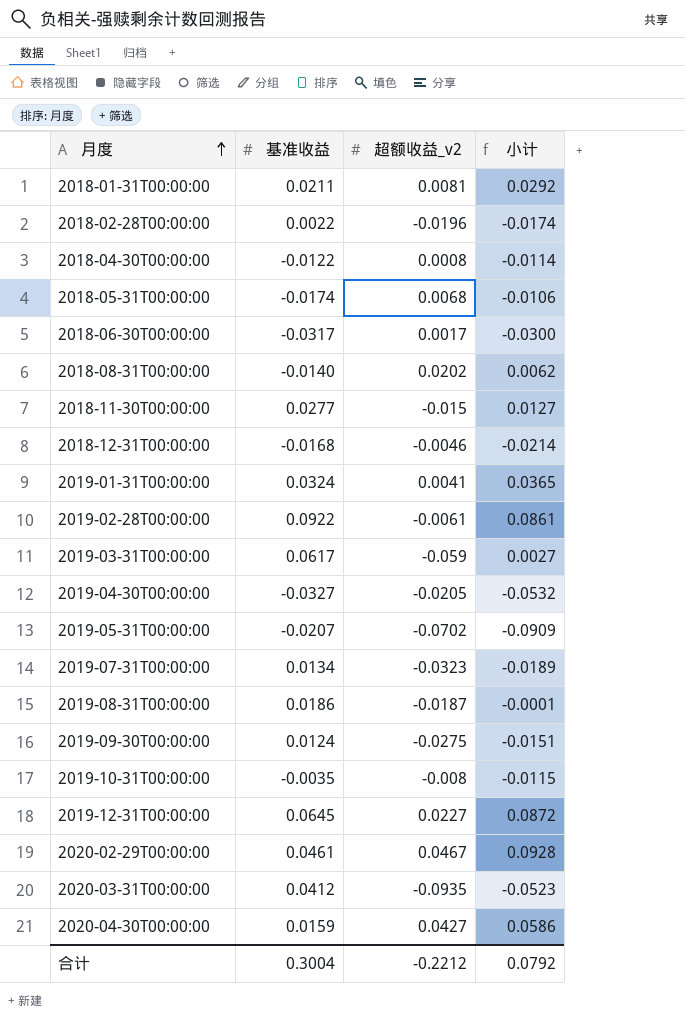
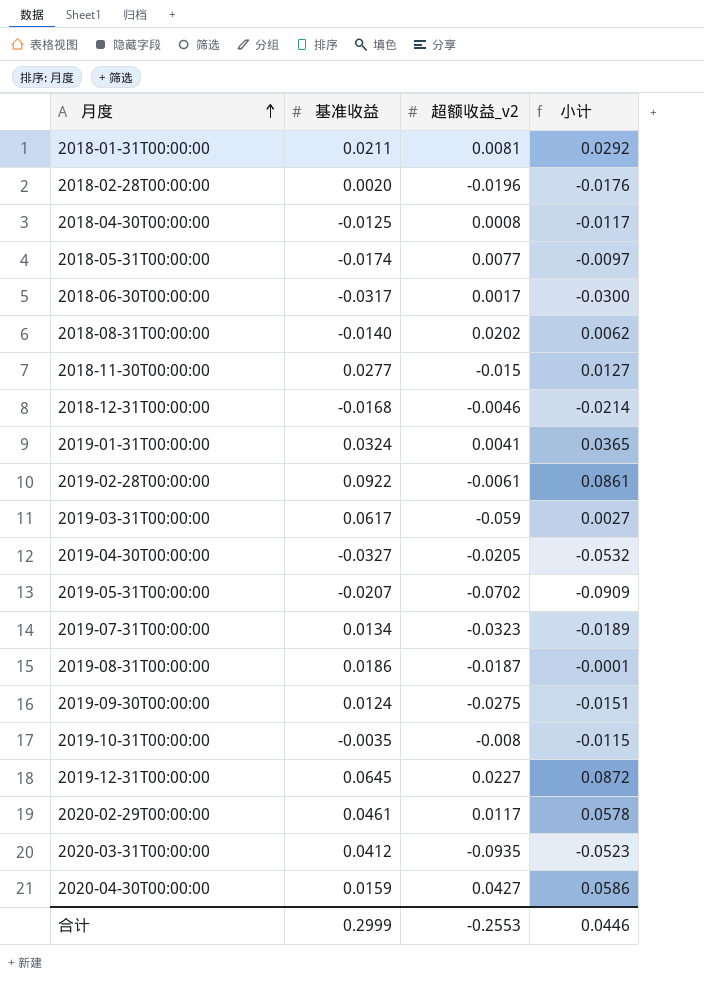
2018-02-28T00:00:00 | 基准收益: 0.0022 -> 0.0020
2018-02-28T00:00:00 | 小计: -0.0174 -> -0.0176
2018-04-30T00:00:00 | 基准收益: -0.0122 -> -0.0125
2018-04-30T00:00:00 | 小计: -0.0114 -> -0.0117
2018-05-31T00:00:00 | 超额收益_v2: 0.0068 -> 0.0077
2018-05-31T00:00:00 | 小计: -0.0106 -> -0.0097
2020-02-29T00:00:00 | 超额收益_v2: 0.0467 -> 0.0117
2020-02-29T00:00:00 | 小计: 0.0928 -> 0.0578
合计 | 基准收益: 0.3004 -> 0.2999
合计 | 超额收益_v2: -0.2212 -> -0.2553
合计 | 小计: 0.0792 -> 0.0446

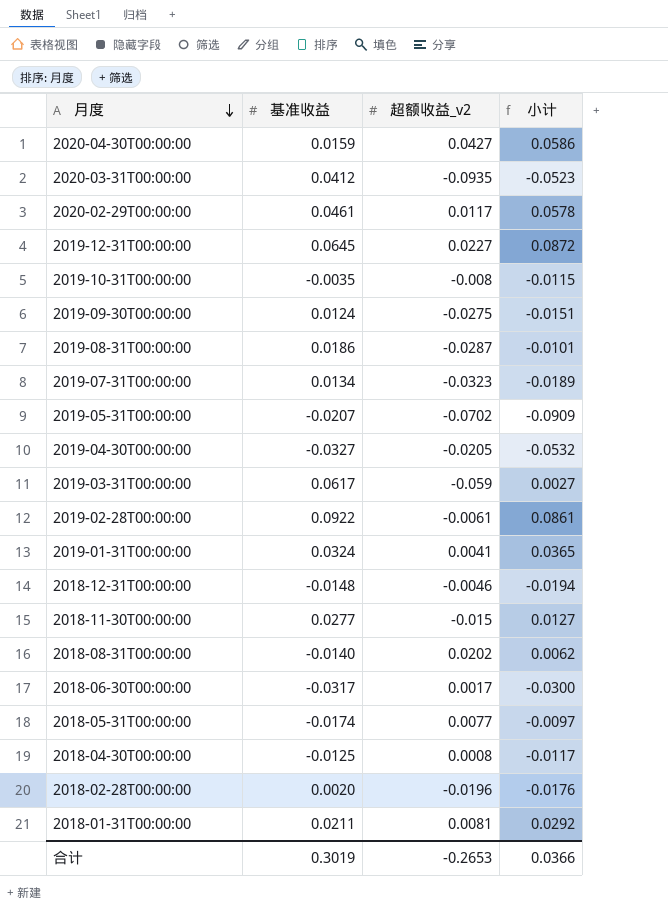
row order: 月度 ascending -> 月度 descending
2019-08-31T00:00:00 | 超额收益_v2: -0.0187 -> -0.0287
2019-08-31T00:00:00 | 小计: -0.0001 -> -0.0101
2018-12-31T00:00:00 | 基准收益: -0.0168 -> -0.0148
2018-12-31T00:00:00 | 小计: -0.0214 -> -0.0194
合计 | 基准收益: 0.2999 -> 0.3019
合计 | 超额收益_v2: -0.2553 -> -0.2653
合计 | 小计: 0.0446 -> 0.0366

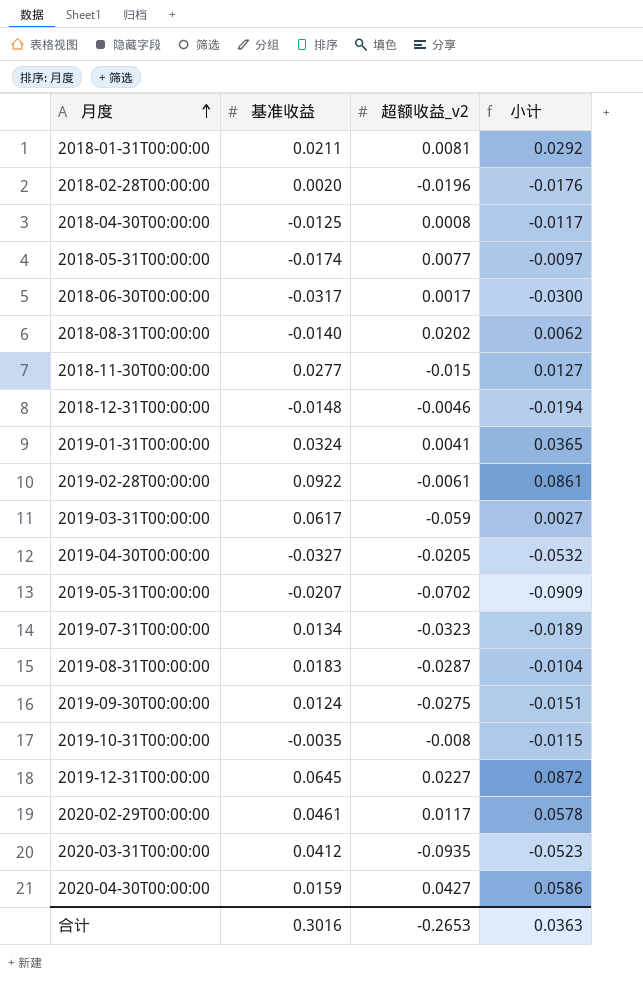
row order: 月度 descending -> 月度 ascending
2019-08-31T00:00:00 | 基准收益: 0.0186 -> 0.0183
2019-08-31T00:00:00 | 小计: -0.0101 -> -0.0104
合计 | 基准收益: 0.3019 -> 0.3016
合计 | 小计: 0.0366 -> 0.0363

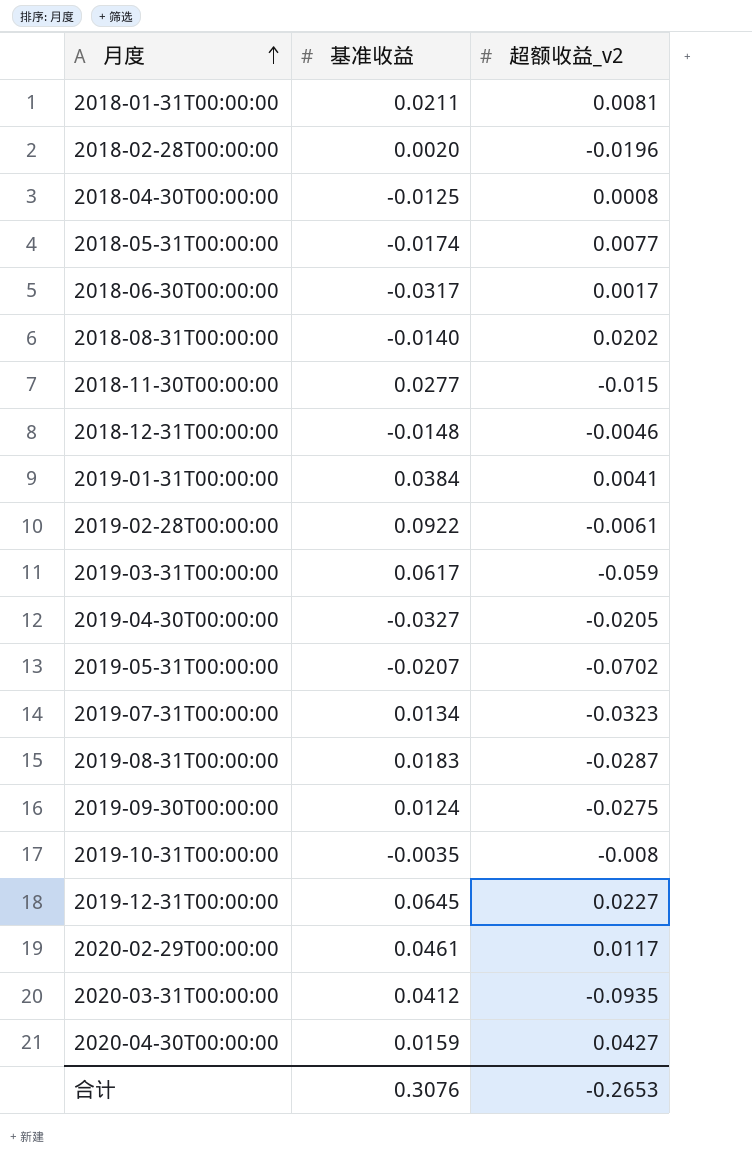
column 小计 | formula: [基准收益] + [超额收益_v2] -> none
2019-01-31T00:00:00 | 基准收益: 0.0324 -> 0.0384
合计 | 基准收益: 0.3016 -> 0.3076

